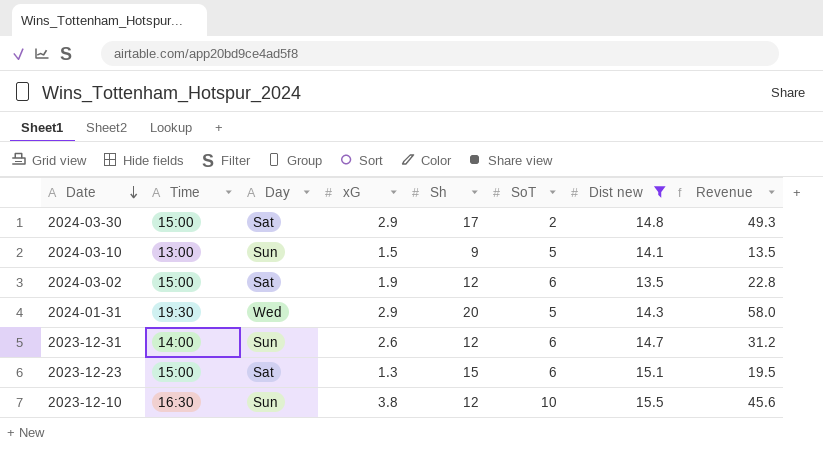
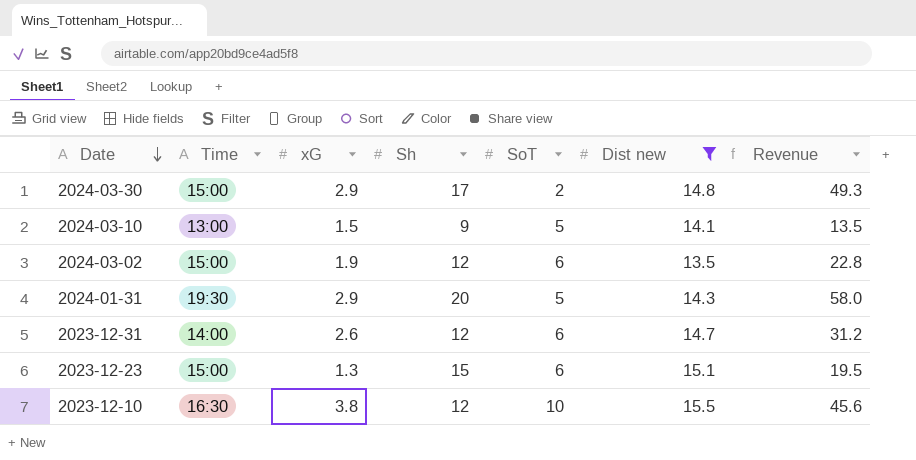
column Day | position: 3 -> none

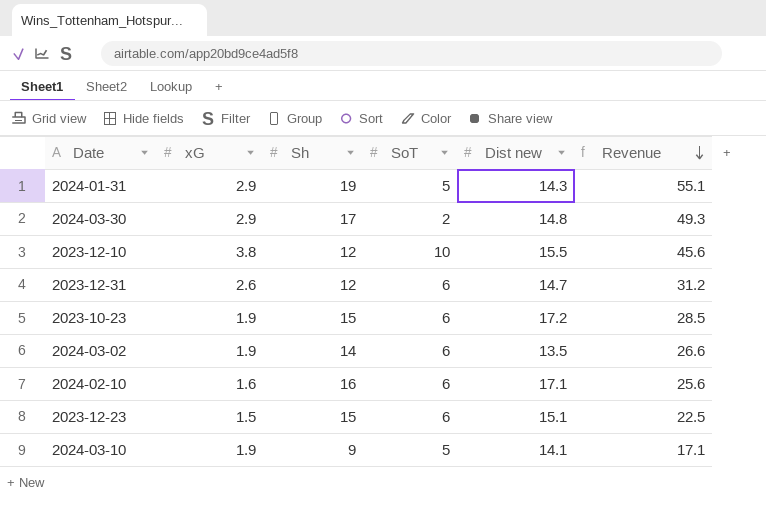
filter: Dist new <= 15.5 -> none
row order: Date descending -> Revenue descending
column Time | position: 2 -> none
2024-01-31 | Sh: 20 -> 19
2024-01-31 | Revenue: 58.0 -> 55.1
2024-03-02 | Sh: 12 -> 14
2024-03-02 | Revenue: 22.8 -> 26.6
2023-12-23 | xG: 1.3 -> 1.5
2023-12-23 | Revenue: 19.5 -> 22.5
2024-03-10 | xG: 1.5 -> 1.9
2024-03-10 | Revenue: 13.5 -> 17.1

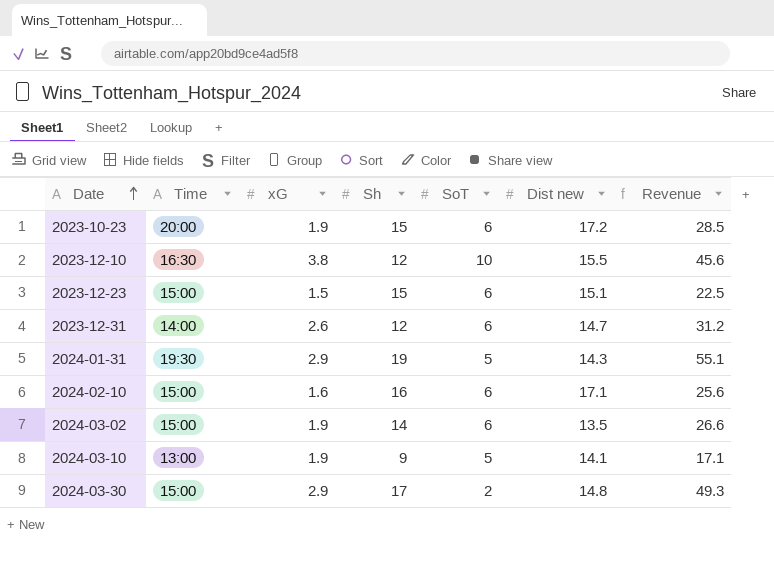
row order: Revenue descending -> Date ascending
column Time | position: none -> 2

